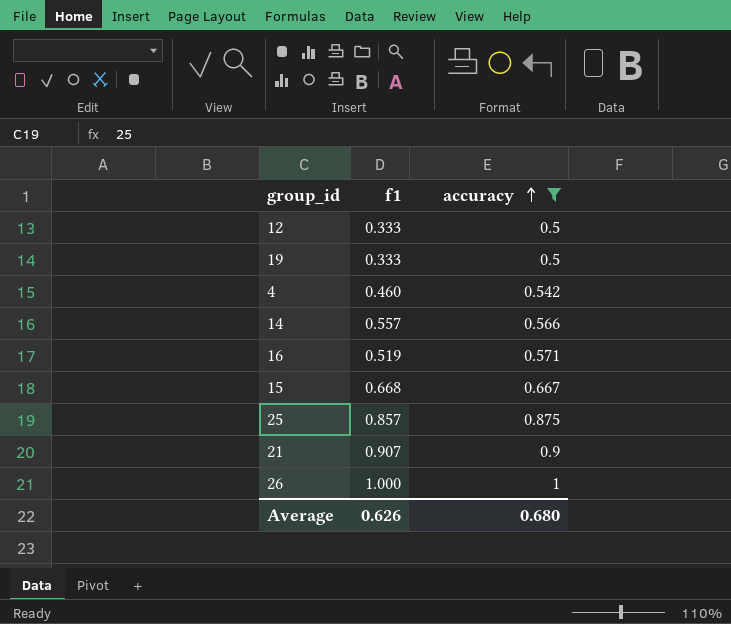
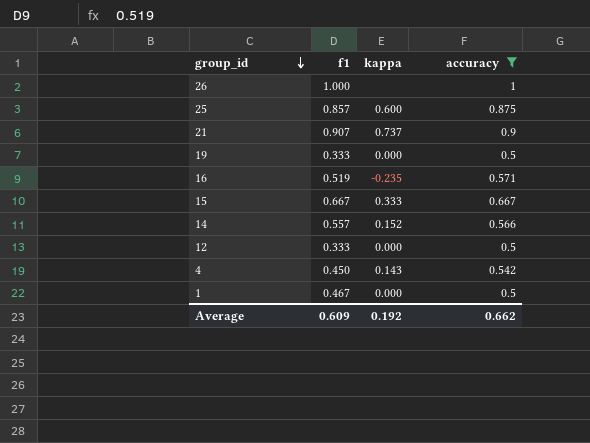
row order: accuracy ascending -> group_id descending
column kappa | position: none -> 3
15 | f1: 0.668 -> 0.667
4 | f1: 0.460 -> 0.450
row 1: none -> 0.467 | 0.000 | 0.5
Average | f1: 0.626 -> 0.609
Average | accuracy: 0.680 -> 0.662

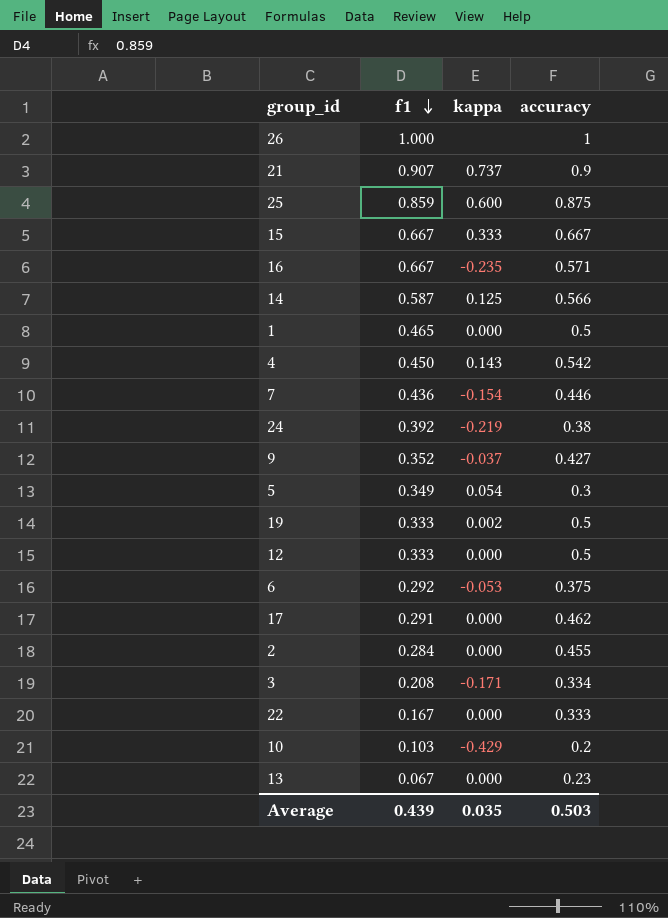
filter: accuracy >= 0.5 -> none
row order: group_id descending -> f1 descending
25 | f1: 0.857 -> 0.859
16 | f1: 0.519 -> 0.667
14 | f1: 0.557 -> 0.587
14 | kappa: 0.152 -> 0.125
1 | f1: 0.467 -> 0.465
19 | kappa: 0.000 -> 0.002
Average | f1: 0.609 -> 0.439
Average | kappa: 0.192 -> 0.035
Average | accuracy: 0.662 -> 0.503

